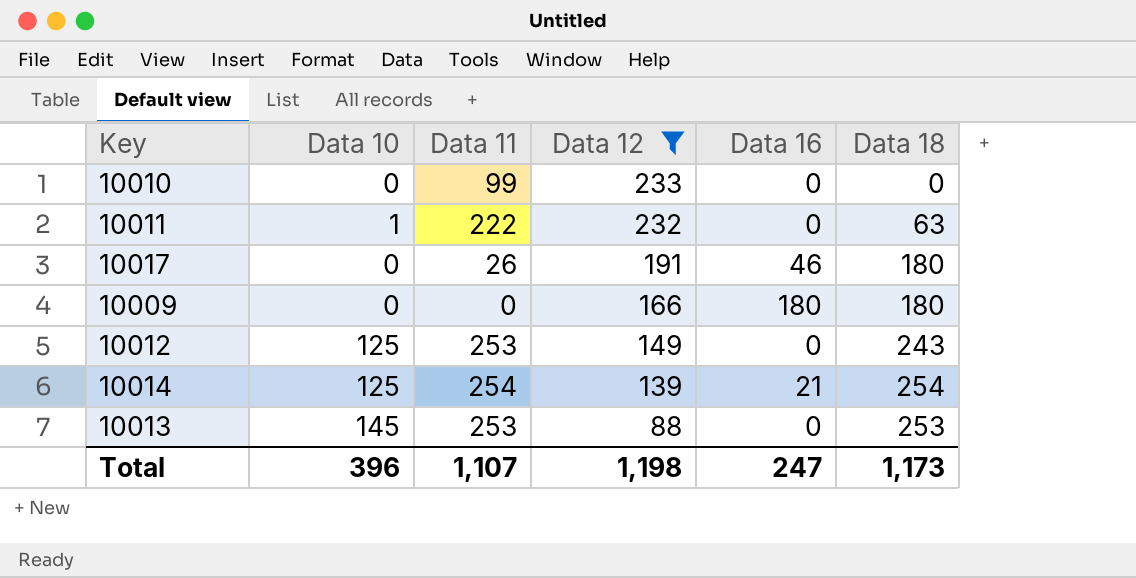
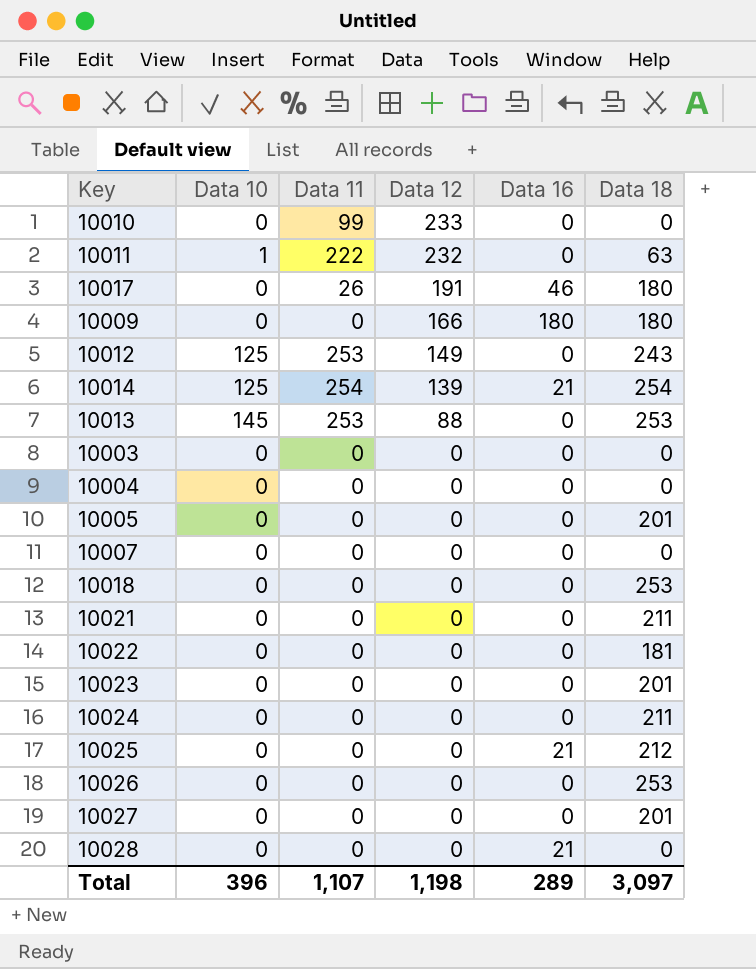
filter: Data 12 != 0 -> none
Total | Data 16: 247 -> 289
Total | Data 18: 1,173 -> 3,097

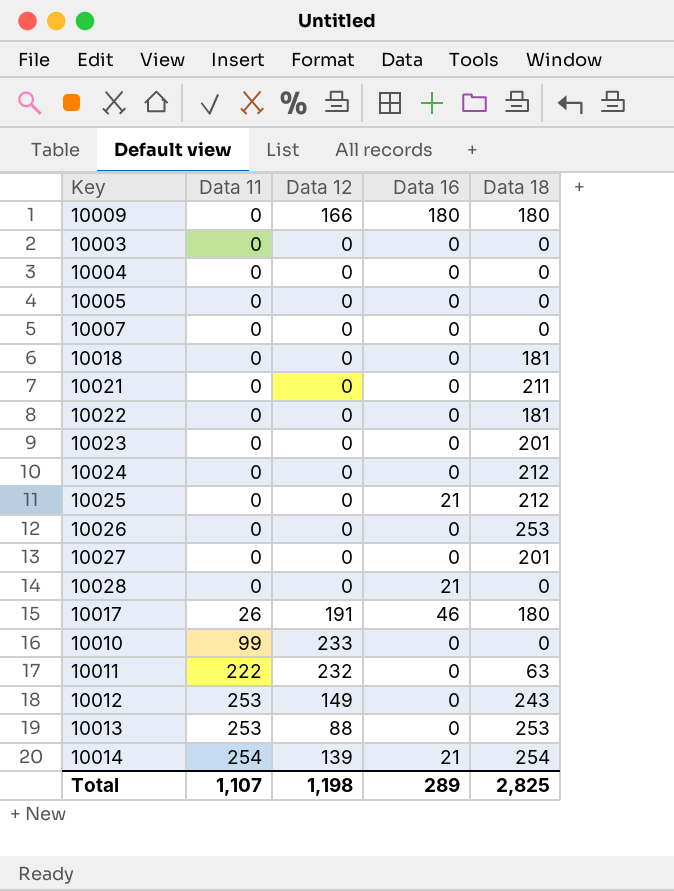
row order: Data 12 descending -> Data 11 ascending
column Data 10 | position: 2 -> none
10005 | Data 18: 201 -> 0
10018 | Data 18: 253 -> 181
10024 | Data 18: 211 -> 212
Total | Data 18: 3,097 -> 2,825

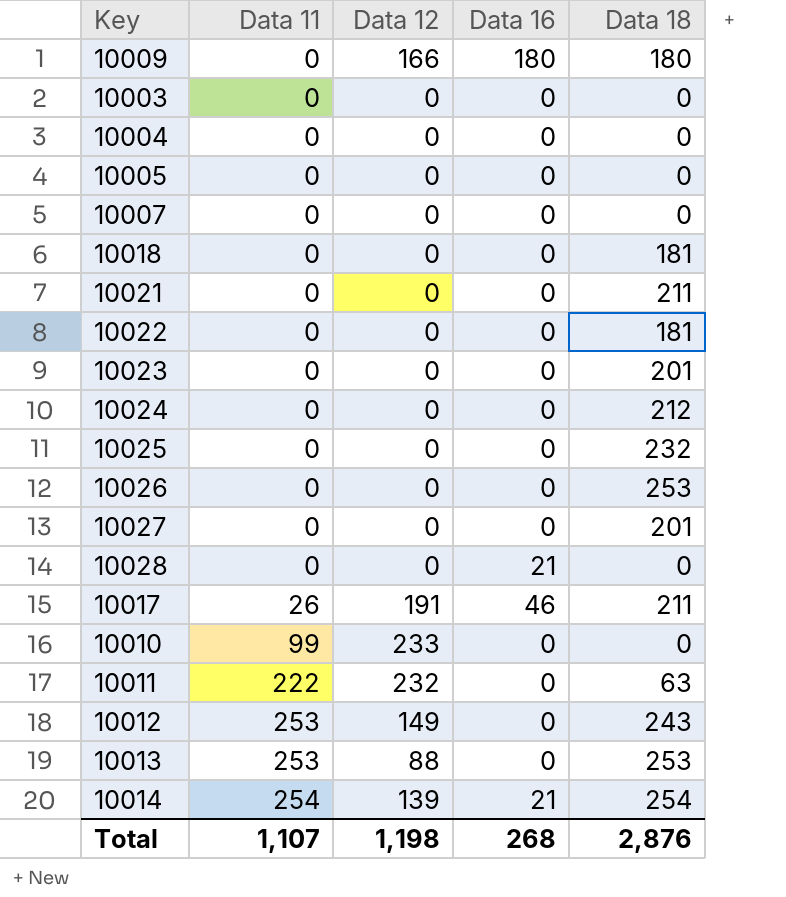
10025 | Data 16: 21 -> 0
10025 | Data 18: 212 -> 232
10017 | Data 18: 180 -> 211
Total | Data 16: 289 -> 268
Total | Data 18: 2,825 -> 2,876

